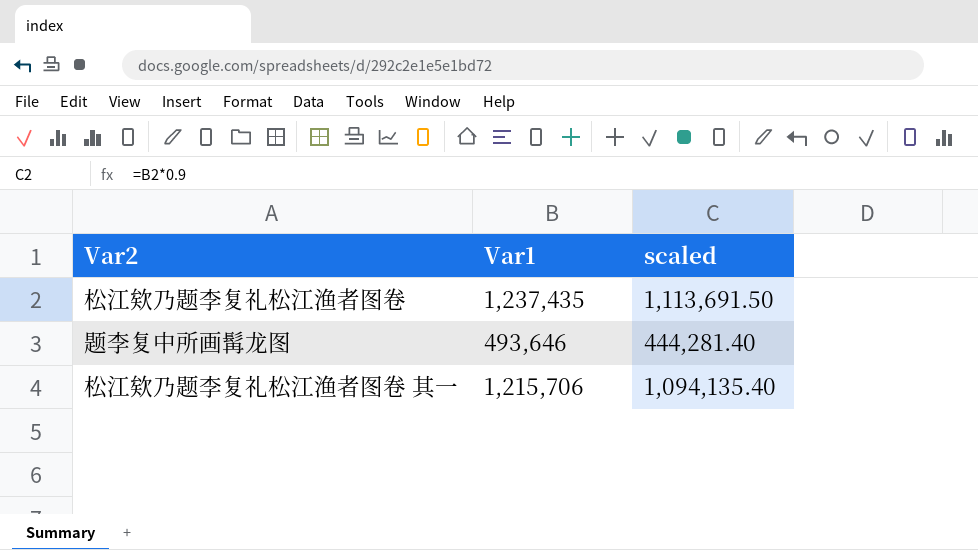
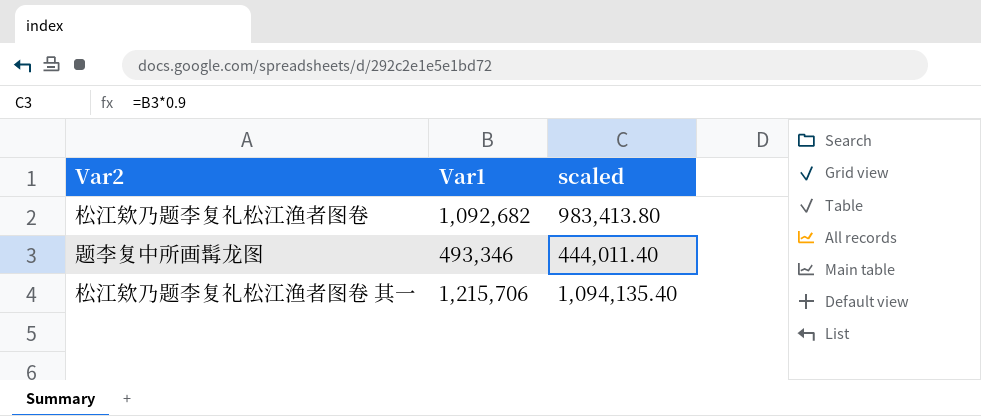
松江欸乃题李复礼松江渔者图卷 | Var1: 1,237,435 -> 1,092,682
松江欸乃题李复礼松江渔者图卷 | scaled: 1,113,691.50 -> 983,413.80
题李复中所画髯龙图 | Var1: 493,646 -> 493,346
题李复中所画髯龙图 | scaled: 444,281.40 -> 444,011.40

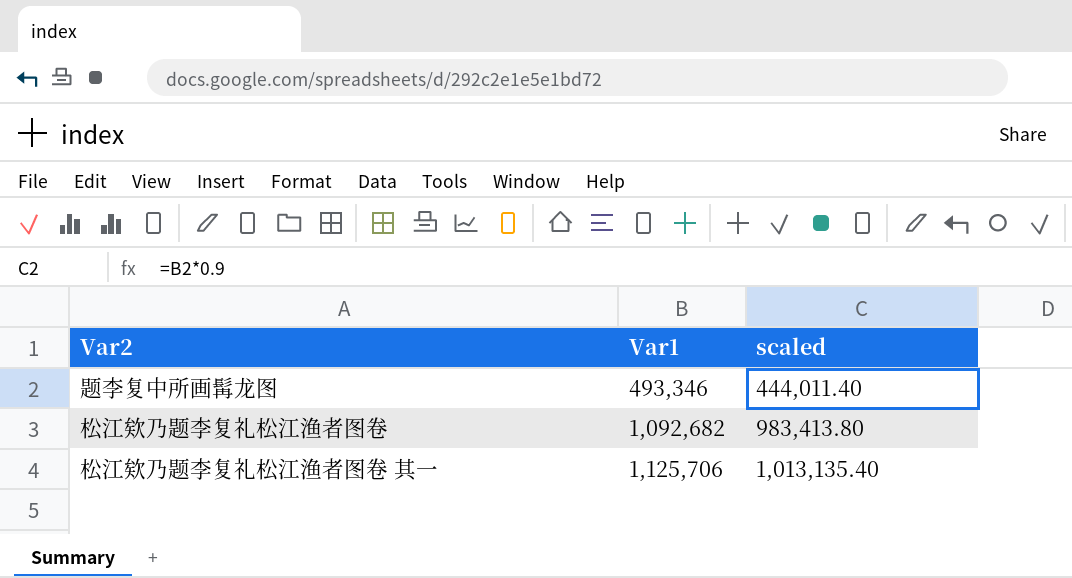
row order: none -> Var1 ascending
松江欸乃题李复礼松江渔者图卷 其一 | Var1: 1,215,706 -> 1,125,706
松江欸乃题李复礼松江渔者图卷 其一 | scaled: 1,094,135.40 -> 1,013,135.40

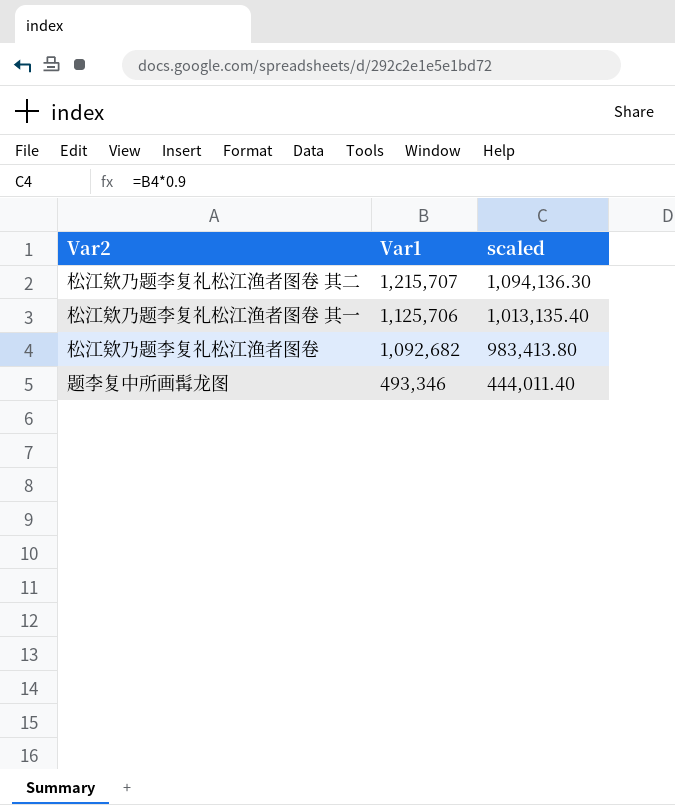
row order: Var1 ascending -> Var1 descending
row 松江欸乃题李复礼松江渔者图卷 其二: none -> 1,215,707 | 1,094,136.30

